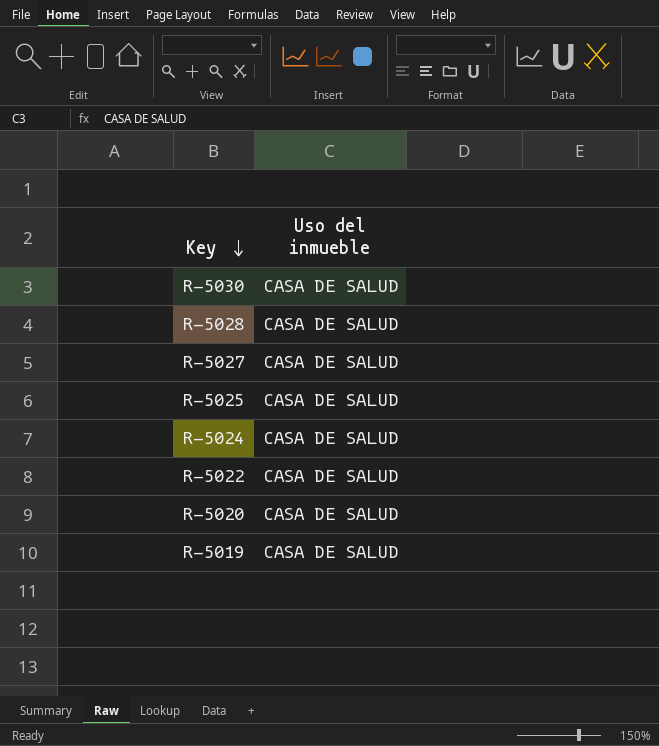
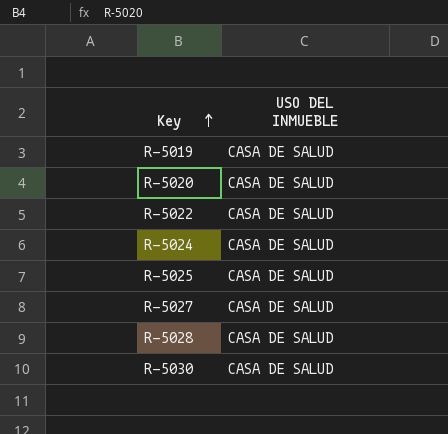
row order: Key descending -> Key ascending
column name: Uso del inmueble -> USO DEL INMUEBLE

